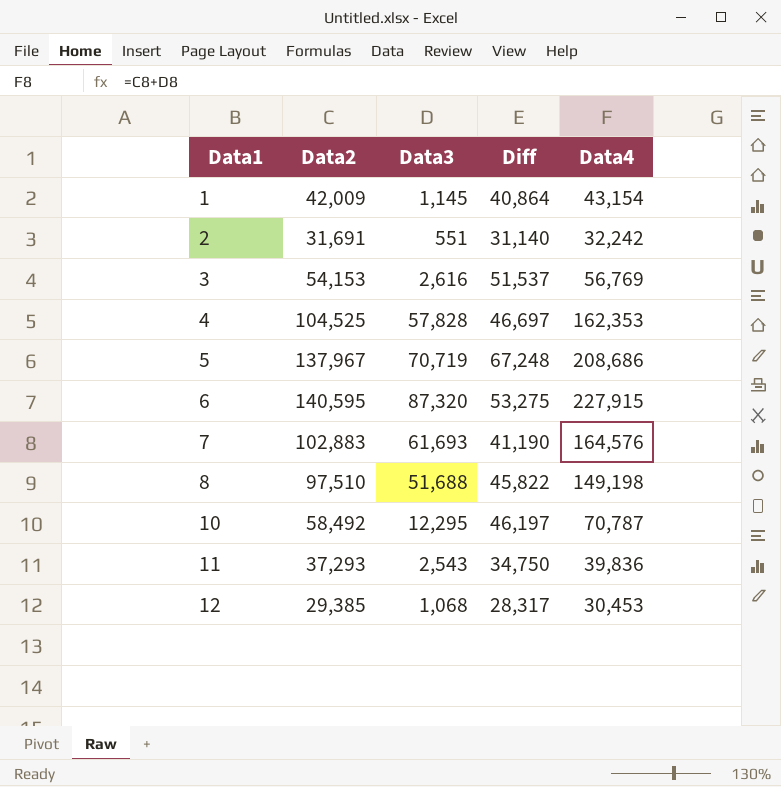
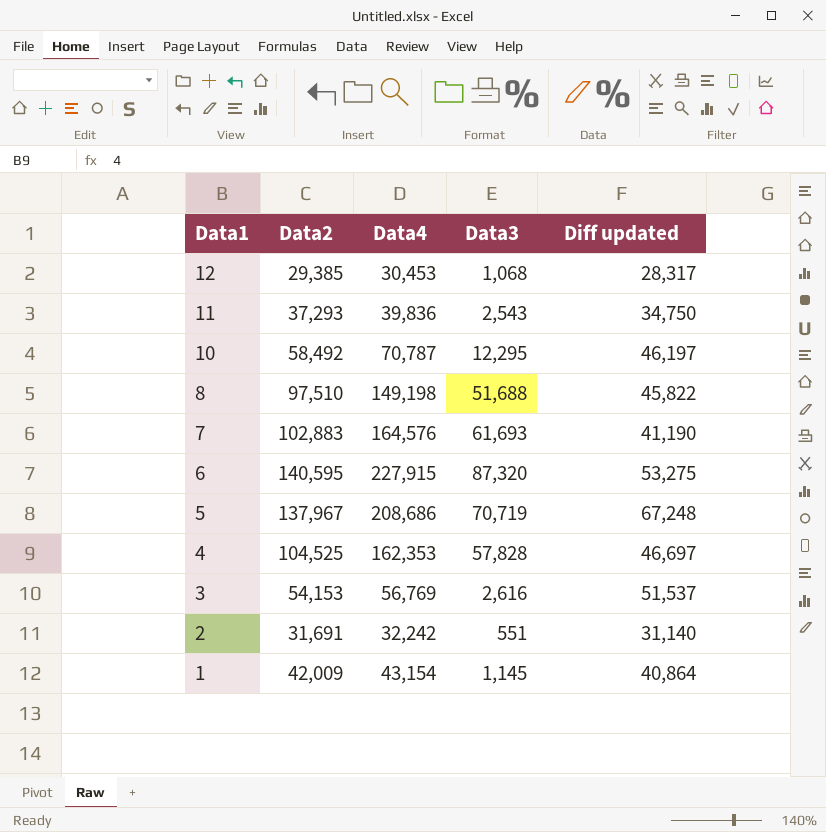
row order: Data1 ascending -> Data1 descending
column Data4 | position: 5 -> 3
column name: Diff -> Diff updated

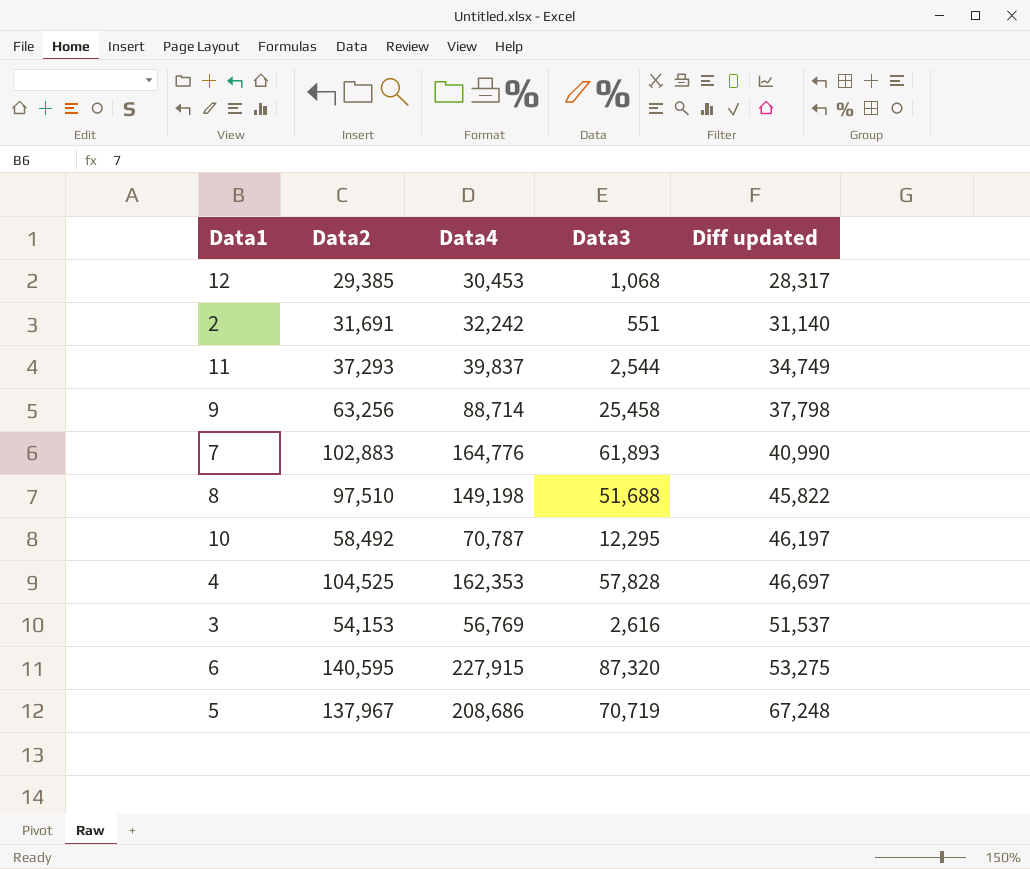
row order: Data1 descending -> Diff updated ascending
row 1: 42,009 | 43,154 | 1,145 | 40,864 -> none
11 | Data4: 39,836 -> 39,837
11 | Data3: 2,543 -> 2,544
11 | Diff updated: 34,750 -> 34,749
row 9: none -> 63,256 | 88,714 | 25,458 | 37,798
7 | Data4: 164,576 -> 164,776
7 | Data3: 61,693 -> 61,893
7 | Diff updated: 41,190 -> 40,990

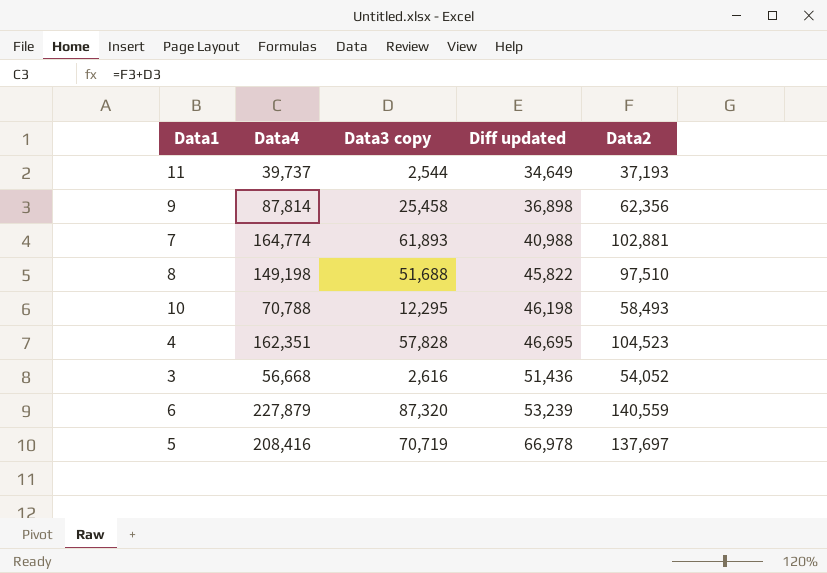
column name: Data3 -> Data3 copy
column Data2 | position: 2 -> 5
row 12: 29,385 | 30,453 | 1,068 | 28,317 -> none
row 2: 31,691 | 32,242 | 551 | 31,140 -> none
11 | Data4: 39,837 -> 39,737
11 | Diff updated: 34,749 -> 34,649
11 | Data2: 37,293 -> 37,193
9 | Data4: 88,714 -> 87,814
9 | Diff updated: 37,798 -> 36,898
9 | Data2: 63,256 -> 62,356
7 | Data4: 164,776 -> 164,774
7 | Diff updated: 40,990 -> 40,988
7 | Data2: 102,883 -> 102,881
10 | Data4: 70,787 -> 70,788
10 | Diff updated: 46,197 -> 46,198
10 | Data2: 58,492 -> 58,493
4 | Data4: 162,353 -> 162,351
4 | Diff updated: 46,697 -> 46,695
4 | Data2: 104,525 -> 104,523
3 | Data4: 56,769 -> 56,668
3 | Diff updated: 51,537 -> 51,436
3 | Data2: 54,153 -> 54,052
6 | Data4: 227,915 -> 227,879
6 | Diff updated: 53,275 -> 53,239
6 | Data2: 140,595 -> 140,559
5 | Data4: 208,686 -> 208,416
5 | Diff updated: 67,248 -> 66,978
5 | Data2: 137,967 -> 137,697

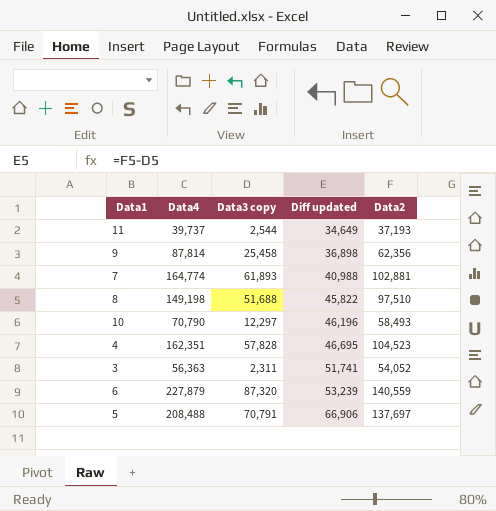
10 | Data4: 70,788 -> 70,790
10 | Data3 copy: 12,295 -> 12,297
10 | Diff updated: 46,198 -> 46,196
3 | Data4: 56,668 -> 56,363
3 | Data3 copy: 2,616 -> 2,311
3 | Diff updated: 51,436 -> 51,741
5 | Data4: 208,416 -> 208,488
5 | Data3 copy: 70,719 -> 70,791
5 | Diff updated: 66,978 -> 66,906

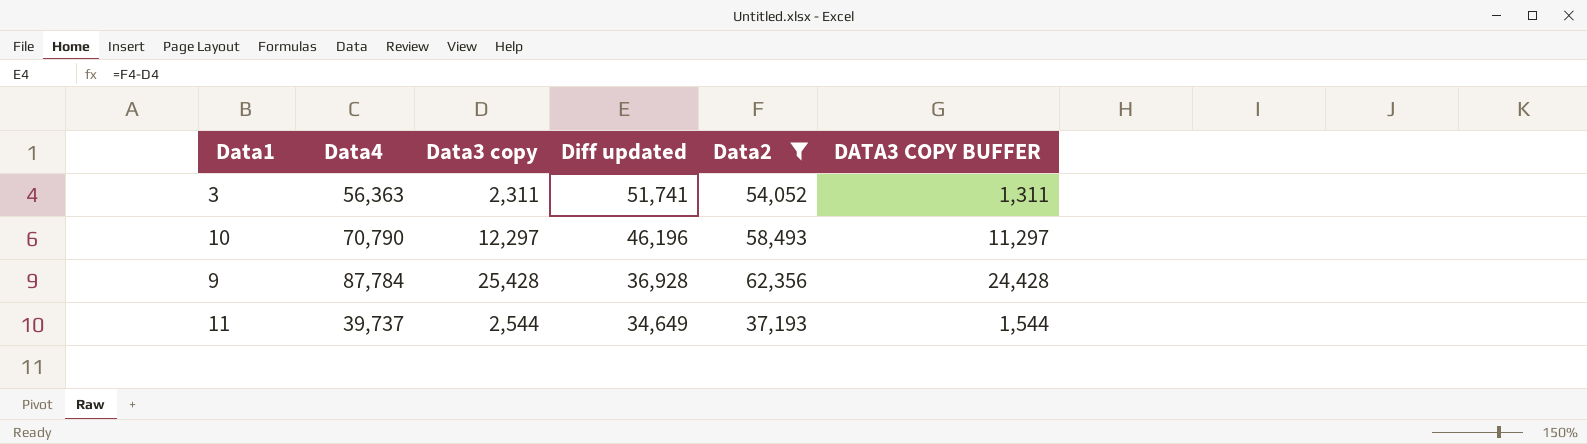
filter: none -> Data2 <= 62,356
row order: Diff updated ascending -> Diff updated descending
column DATA3 COPY BUFFER | formula: none -> [Data3 copy] - 1000
9 | Data4: 87,814 -> 87,784
9 | Data3 copy: 25,458 -> 25,428
9 | Diff updated: 36,898 -> 36,928

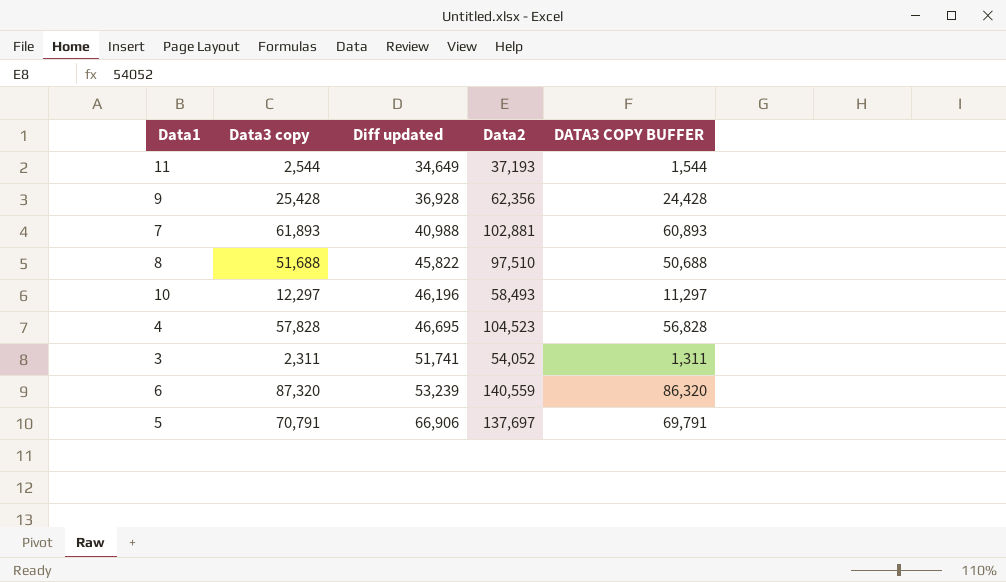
filter: Data2 <= 62,356 -> none
row order: Diff updated descending -> Diff updated ascending
column Data4 | formula: [Data3 copy] + [Data2] -> none

